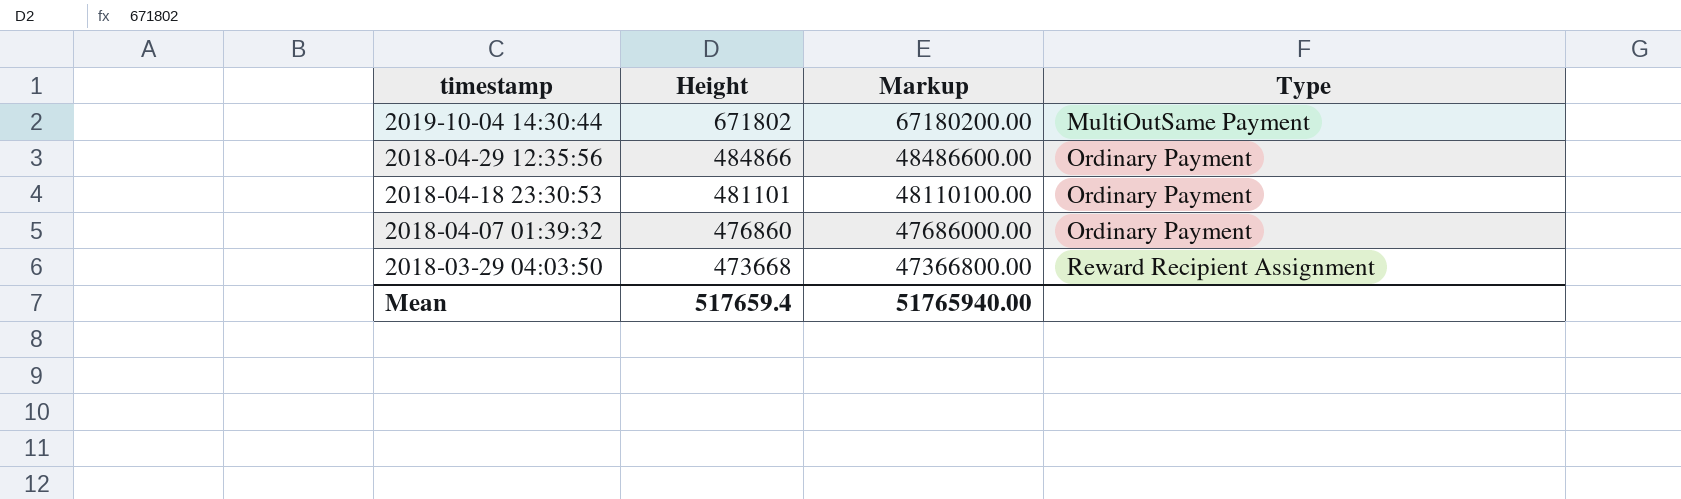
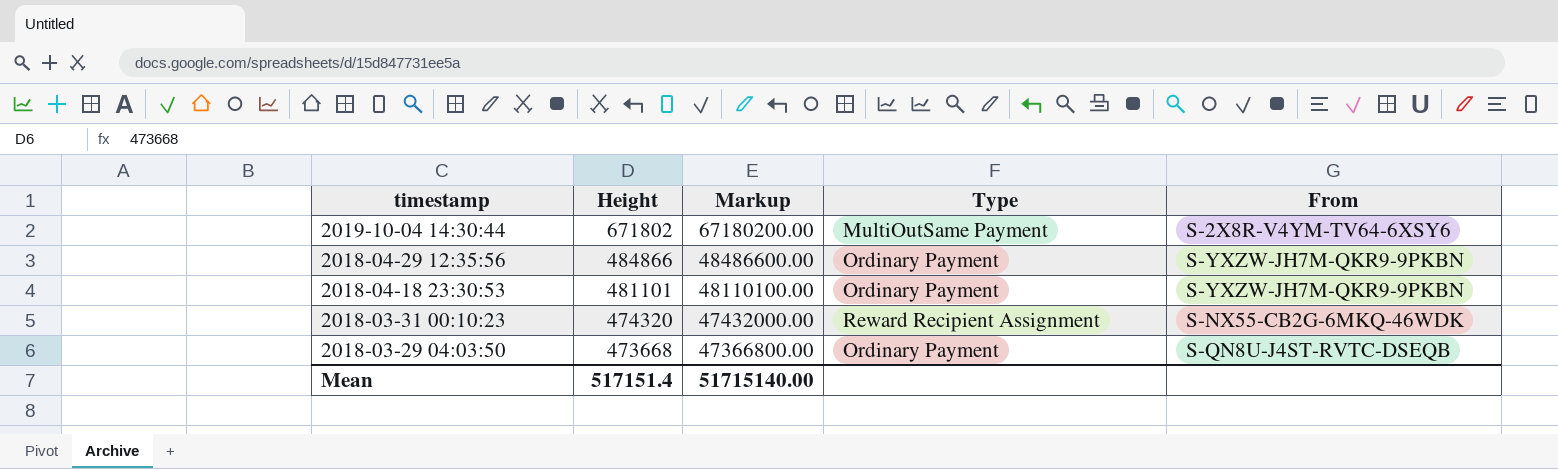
column From | position: none -> 5
row 2018-04-07 01:39:32: 476860 | 47686000.00 | Ordinary Payment -> none
row 2018-03-31 00:10:23: none -> 474320 | 47432000.00 | Reward Recipient Assignment | S-NX55-CB2G-6MKQ-46WDK
2018-03-29 04:03:50 | Type: Reward Recipient Assignment -> Ordinary Payment
Mean | Height: 517659.4 -> 517151.4
Mean | Markup: 51765940.00 -> 51715140.00

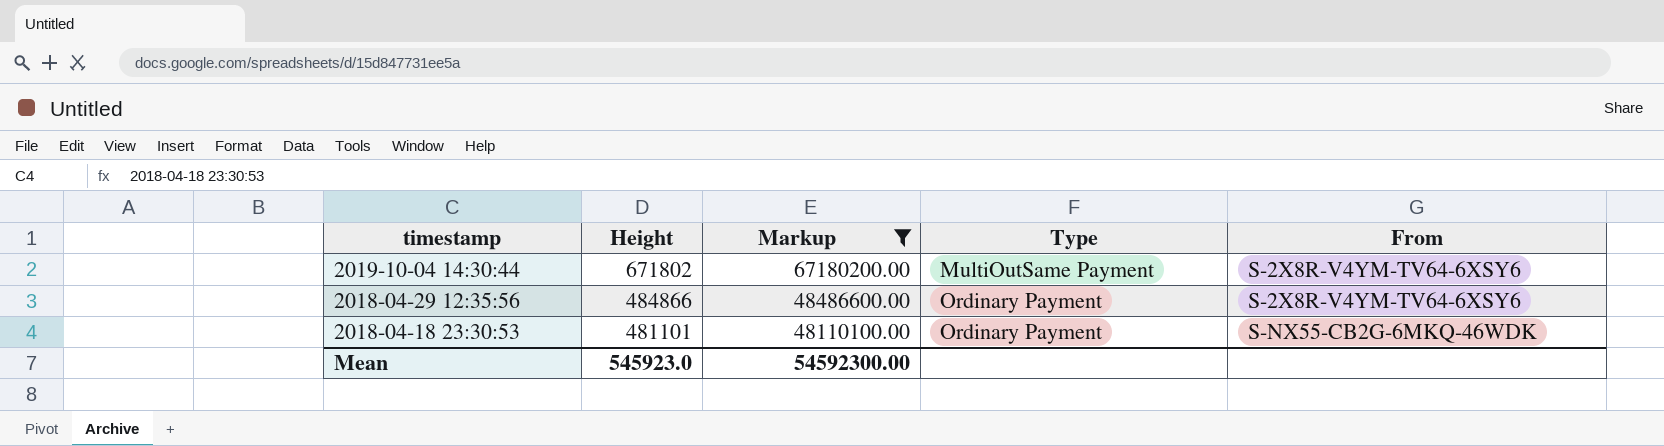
filter: none -> Markup >= 48110100.00
2018-04-29 12:35:56 | From: S-YXZW-JH7M-QKR9-9PKBN -> S-2X8R-V4YM-TV64-6XSY6
2018-04-18 23:30:53 | From: S-YXZW-JH7M-QKR9-9PKBN -> S-NX55-CB2G-6MKQ-46WDK
Mean | Height: 517151.4 -> 545923.0
Mean | Markup: 51715140.00 -> 54592300.00

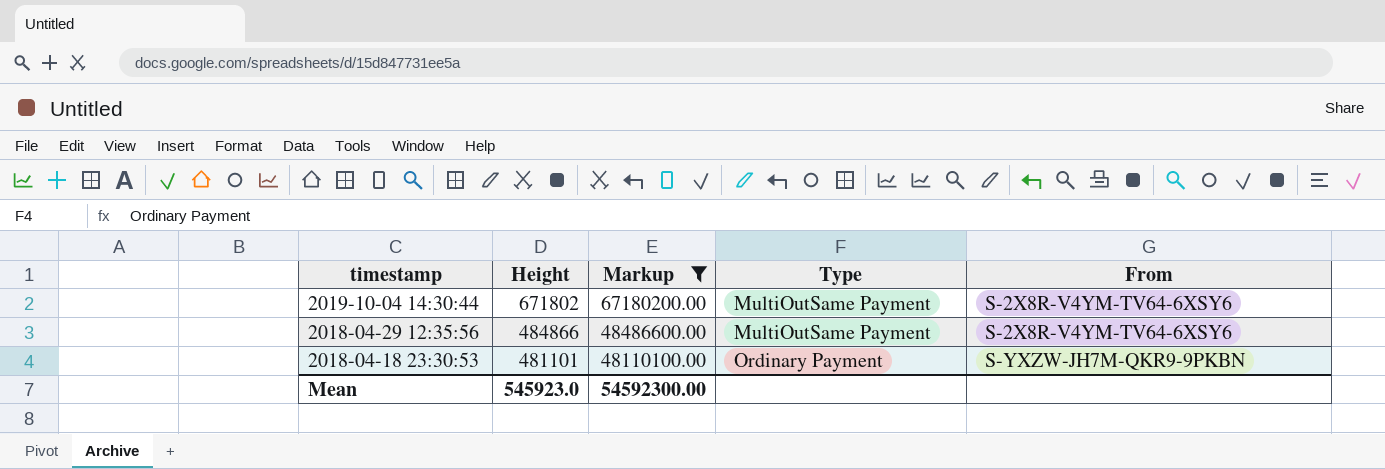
2018-04-29 12:35:56 | Type: Ordinary Payment -> MultiOutSame Payment
2018-04-18 23:30:53 | From: S-NX55-CB2G-6MKQ-46WDK -> S-YXZW-JH7M-QKR9-9PKBN

